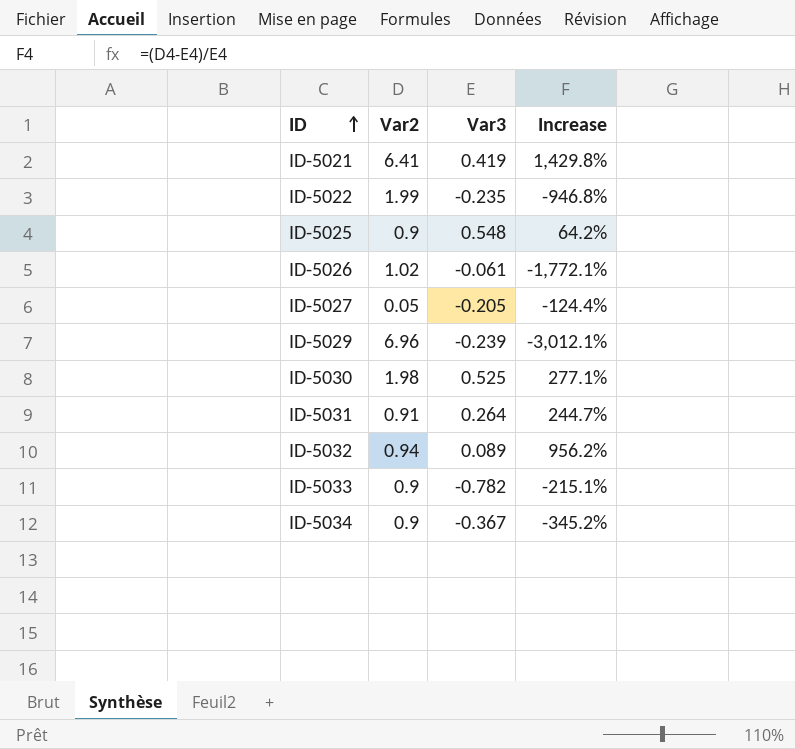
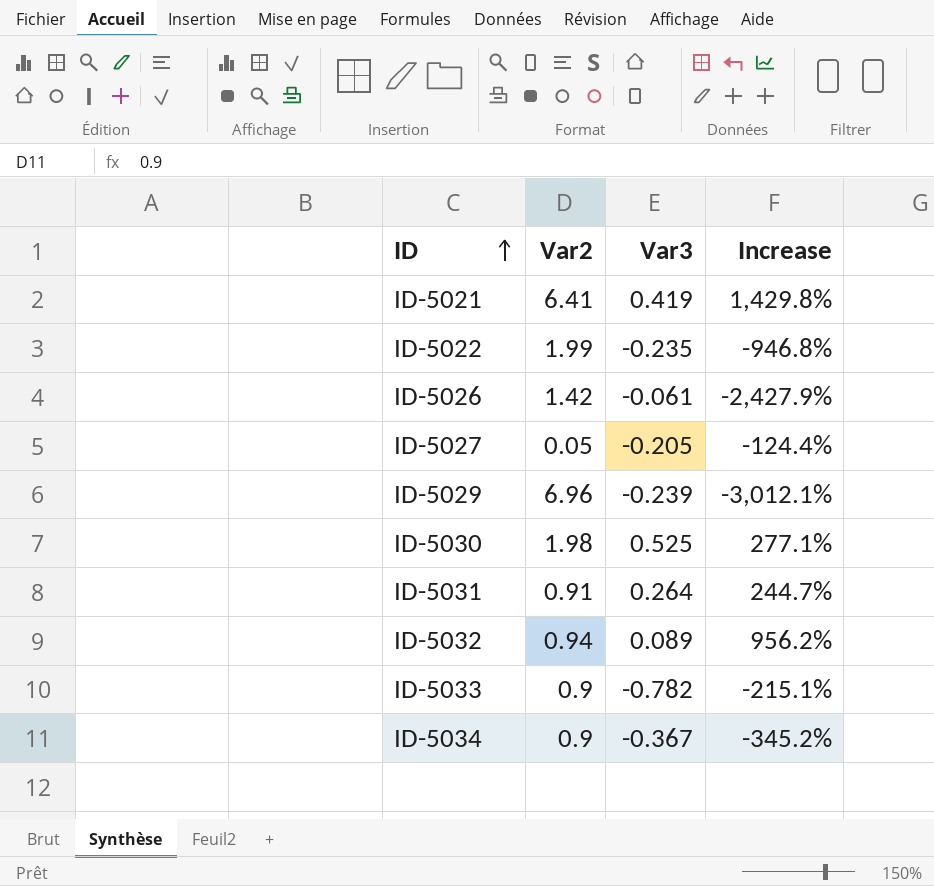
row ID-5025: 0.9 | 0.548 | 64.2% -> none
ID-5026 | Var2: 1.02 -> 1.42
ID-5026 | Increase: -1,772.1% -> -2,427.9%

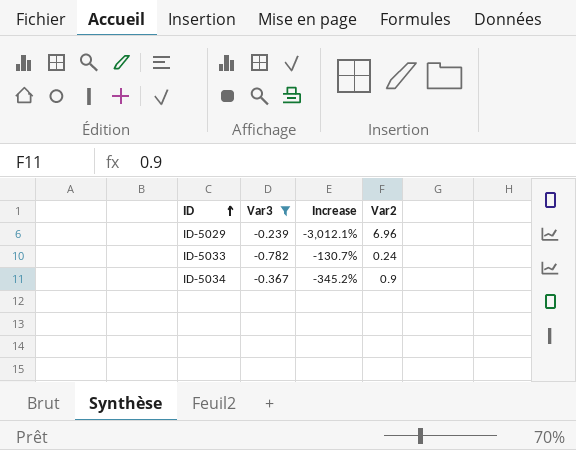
filter: none -> Var3 <= -0.239
column Var2 | position: 2 -> 4
ID-5033 | Increase: -215.1% -> -130.7%
ID-5033 | Var2: 0.9 -> 0.24

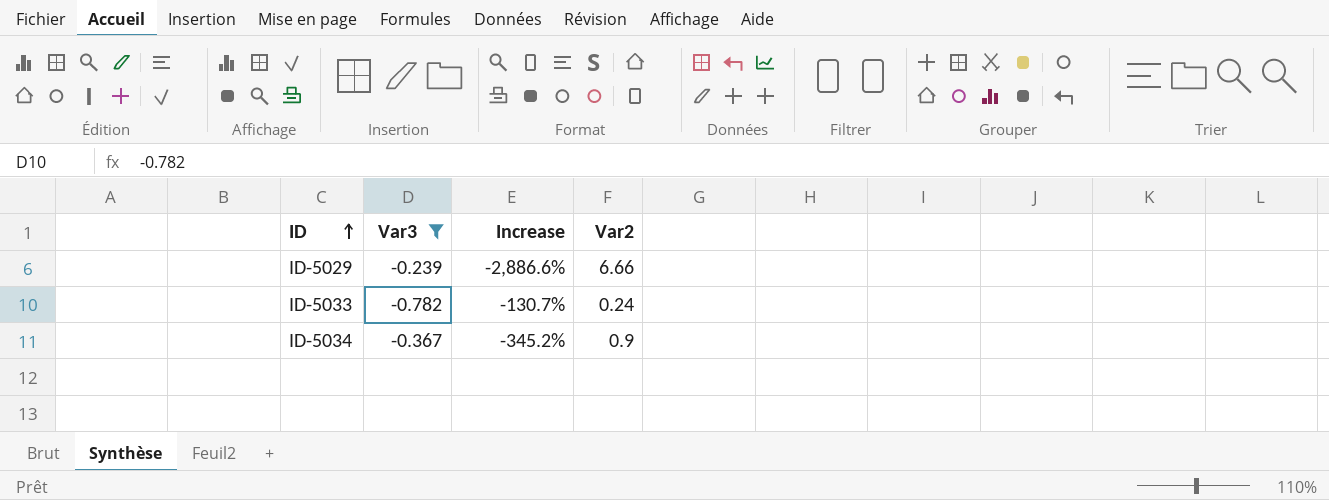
ID-5029 | Increase: -3,012.1% -> -2,886.6%
ID-5029 | Var2: 6.96 -> 6.66

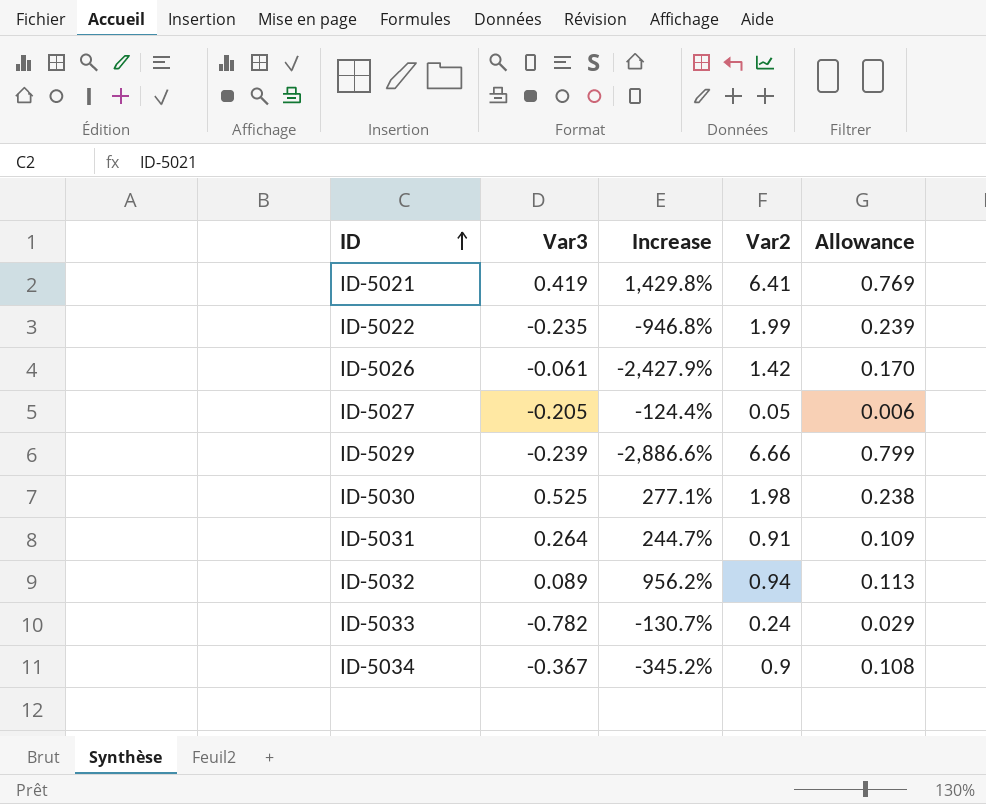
filter: Var3 <= -0.239 -> none
column Allowance | formula: none -> [Var2] * 0.12

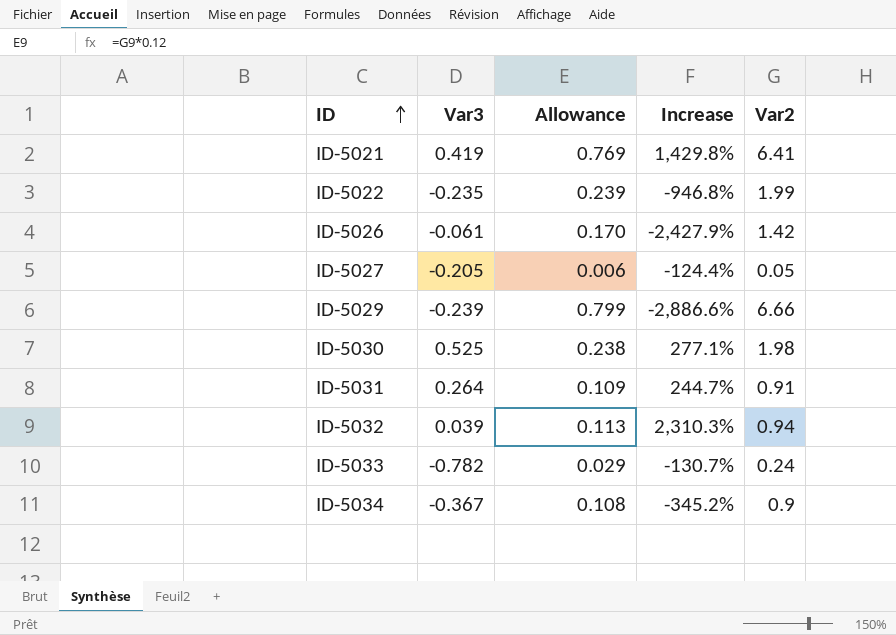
column Allowance | position: 5 -> 3
ID-5032 | Var3: 0.089 -> 0.039
ID-5032 | Increase: 956.2% -> 2,310.3%

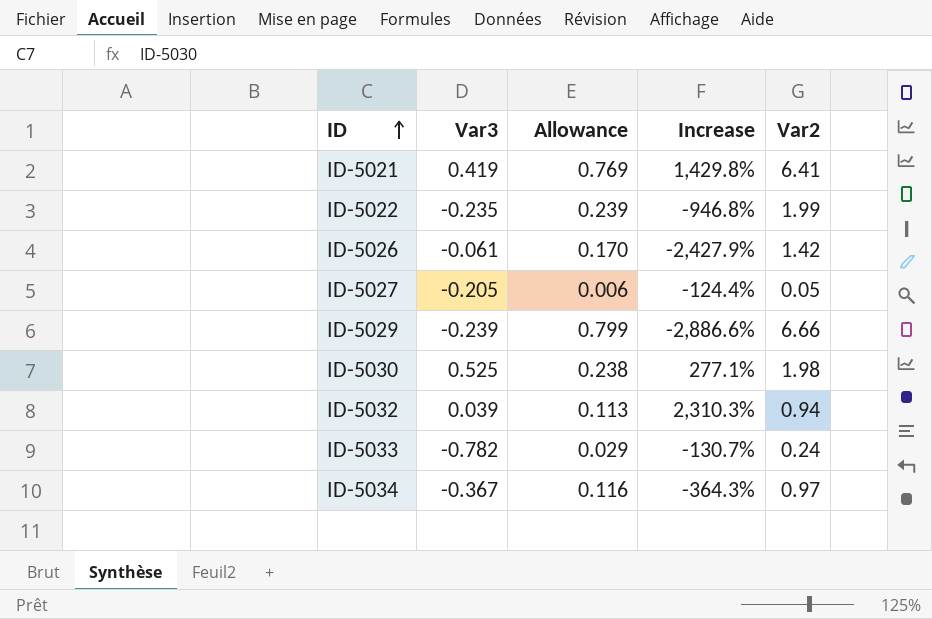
row ID-5031: 0.264 | 0.109 | 244.7% | 0.91 -> none
ID-5034 | Allowance: 0.108 -> 0.116
ID-5034 | Increase: -345.2% -> -364.3%
ID-5034 | Var2: 0.9 -> 0.97

